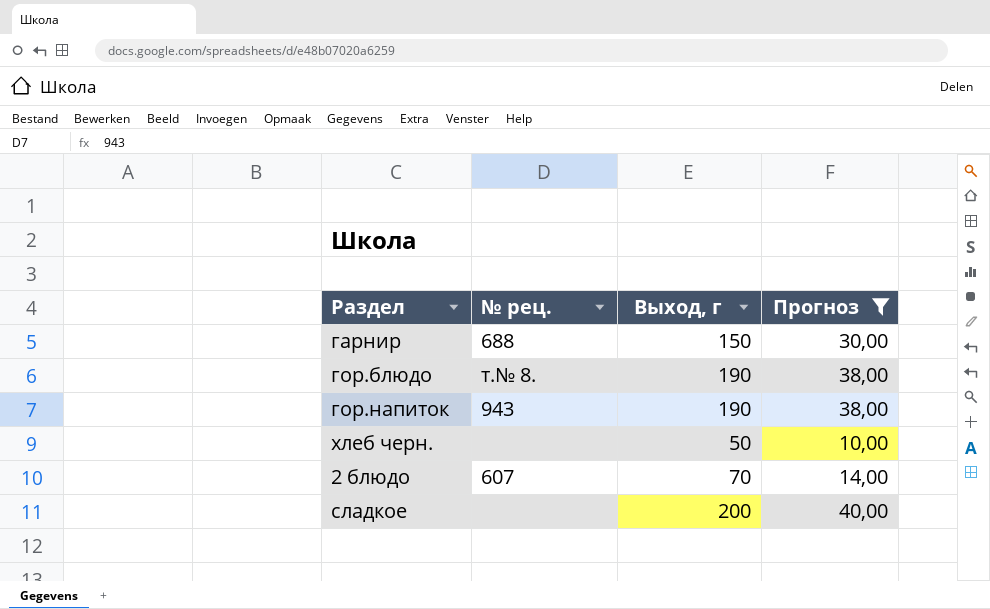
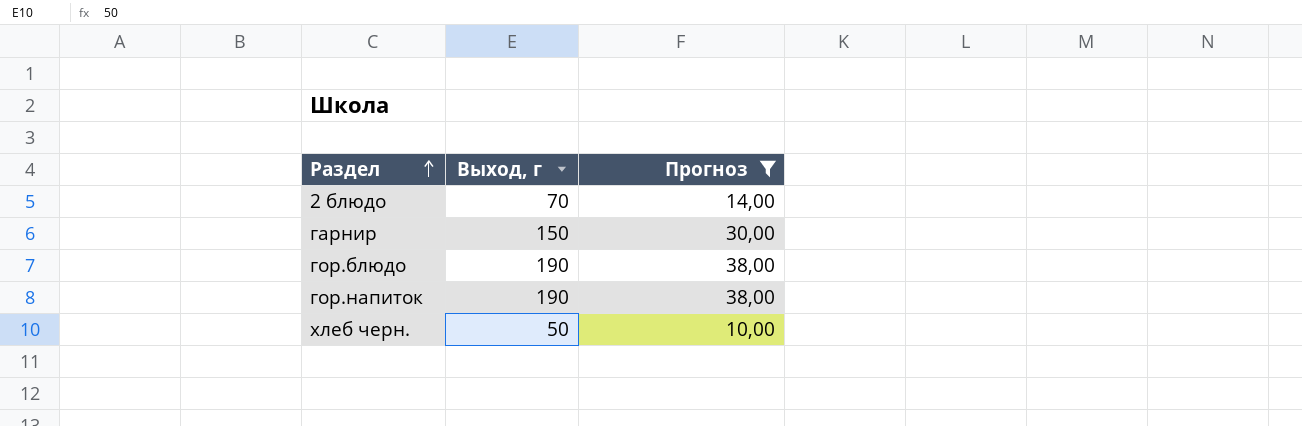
row order: none -> Раздел ascending
column № рец. | position: 2 -> none
row сладкое: none | 200 | 40,00 -> none

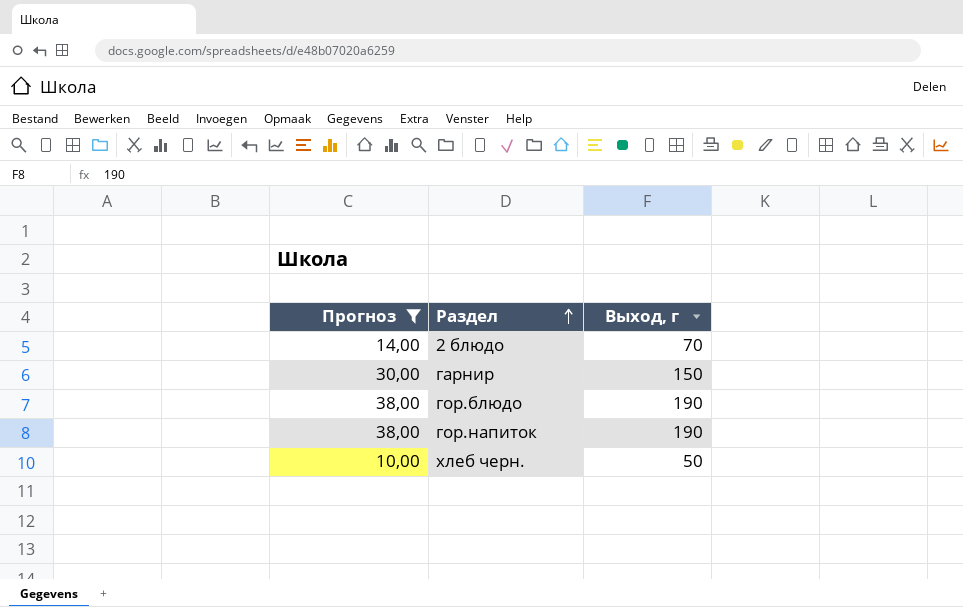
column Прогноз | position: 3 -> 1

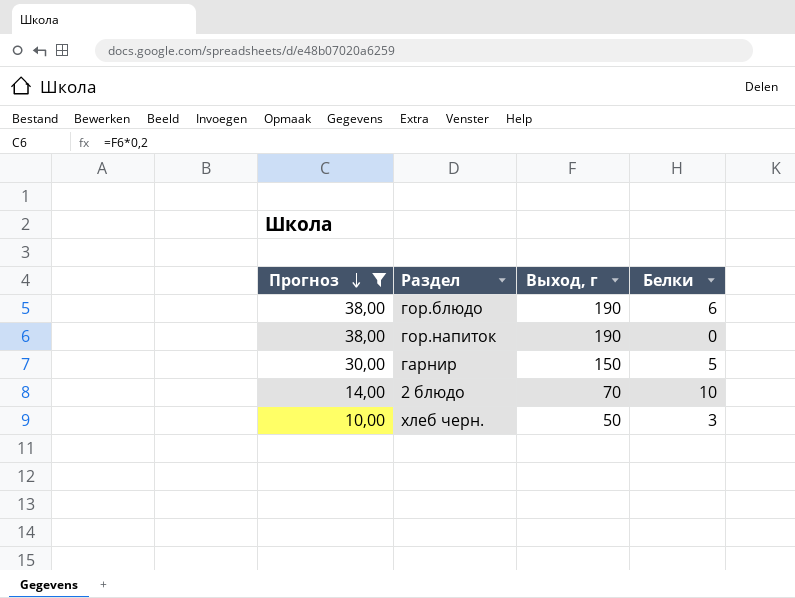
row order: Раздел ascending -> Прогноз descending
column Белки | position: none -> 4

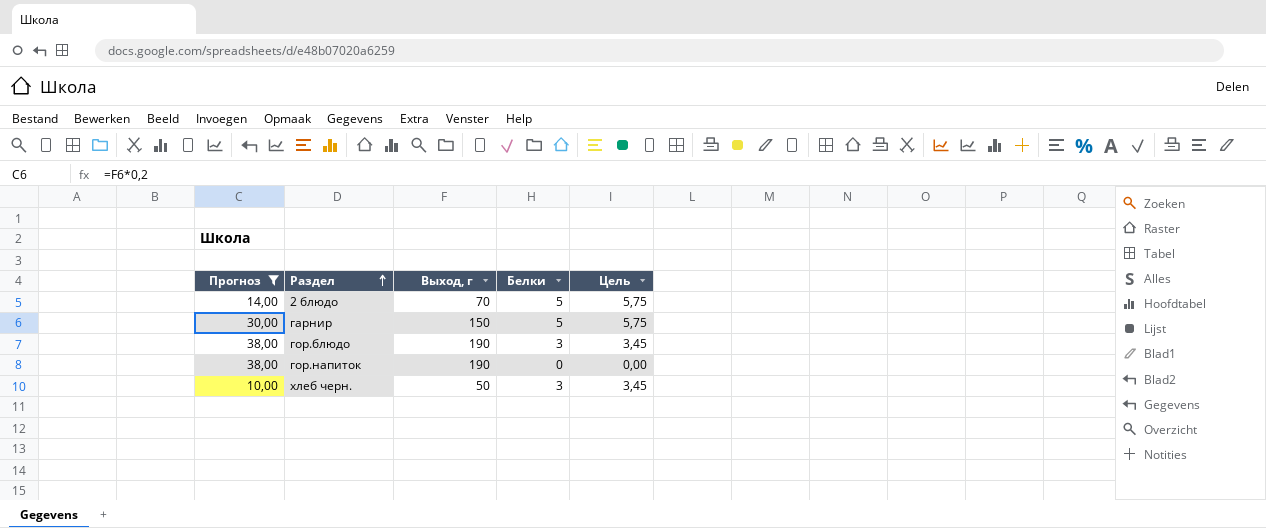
row order: Прогноз descending -> Раздел ascending
column Цель | formula: none -> [Белки] * 1,15
2 блюдо | Белки: 10 -> 5
гор.блюдо | Белки: 6 -> 3

